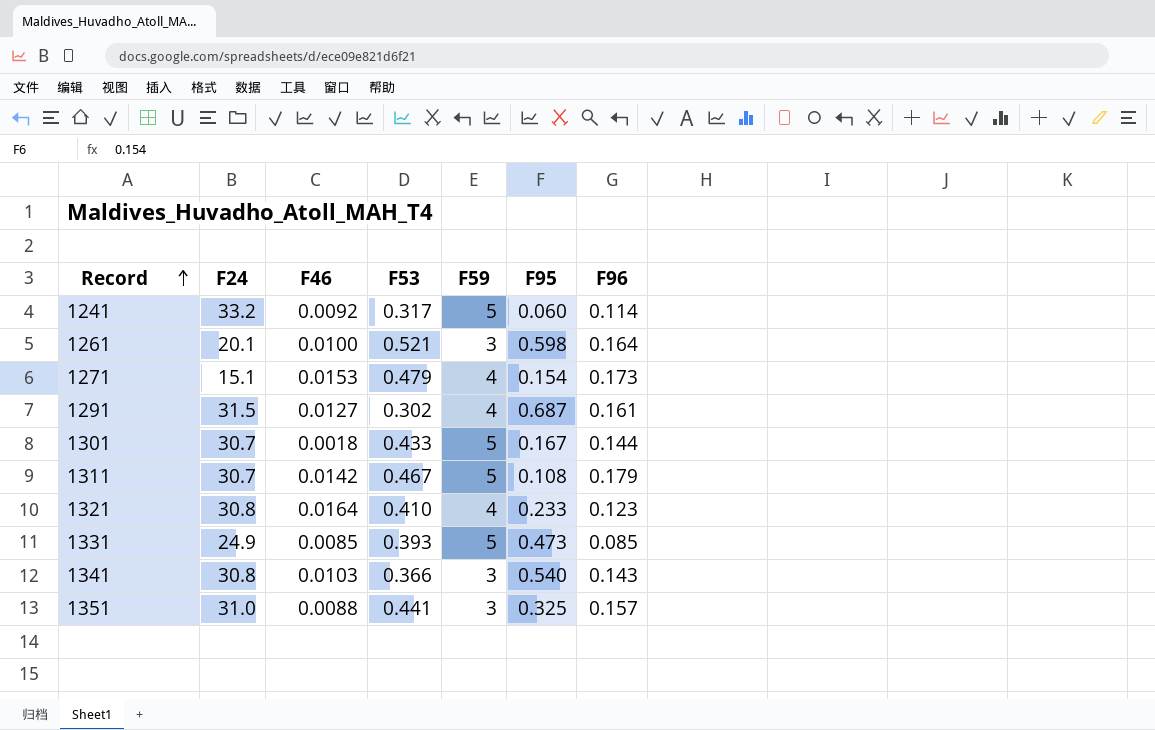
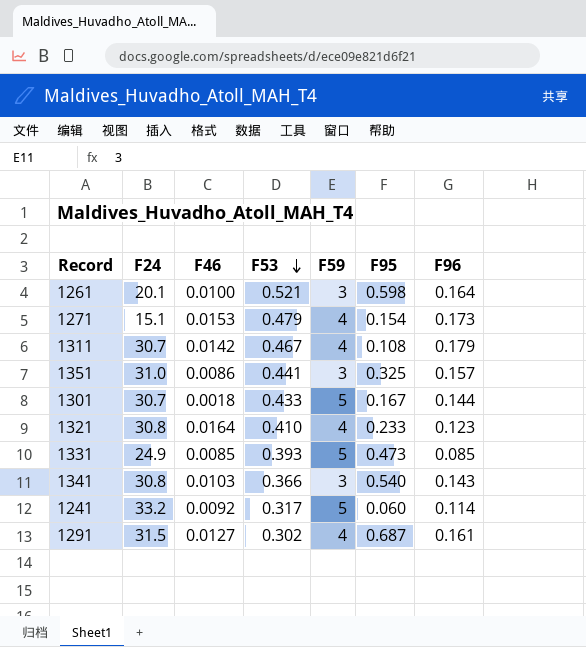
row order: Record ascending -> F53 descending
1311 | F59: 5 -> 4
1351 | F46: 0.0088 -> 0.0086

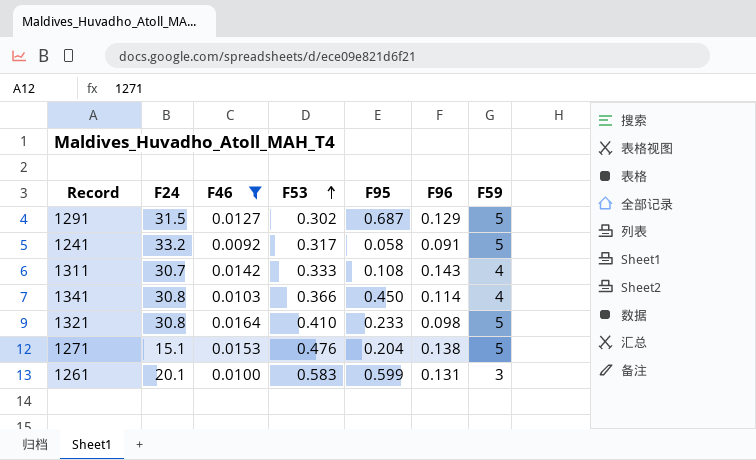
filter: none -> F46 >= 0.0092
row order: F53 descending -> F53 ascending
column F59 | position: 5 -> 7
1291 | F96: 0.161 -> 0.129
1291 | F59: 4 -> 5
1241 | F95: 0.060 -> 0.058
1241 | F96: 0.114 -> 0.091
1311 | F53: 0.467 -> 0.333
1311 | F96: 0.179 -> 0.143
1341 | F95: 0.540 -> 0.450
1341 | F96: 0.143 -> 0.114
1341 | F59: 3 -> 4
1321 | F96: 0.123 -> 0.098
1321 | F59: 4 -> 5
1271 | F53: 0.479 -> 0.476
1271 | F95: 0.154 -> 0.204
1271 | F96: 0.173 -> 0.138
1271 | F59: 4 -> 5
1261 | F53: 0.521 -> 0.583
1261 | F95: 0.598 -> 0.599
1261 | F96: 0.164 -> 0.131

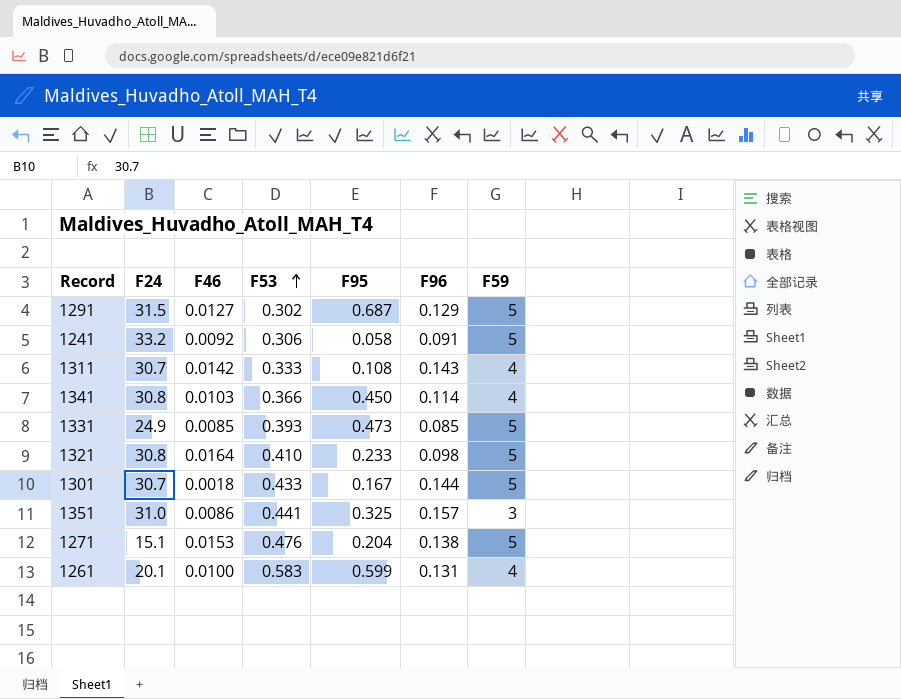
filter: F46 >= 0.0092 -> none
1241 | F53: 0.317 -> 0.306
1261 | F59: 3 -> 4

